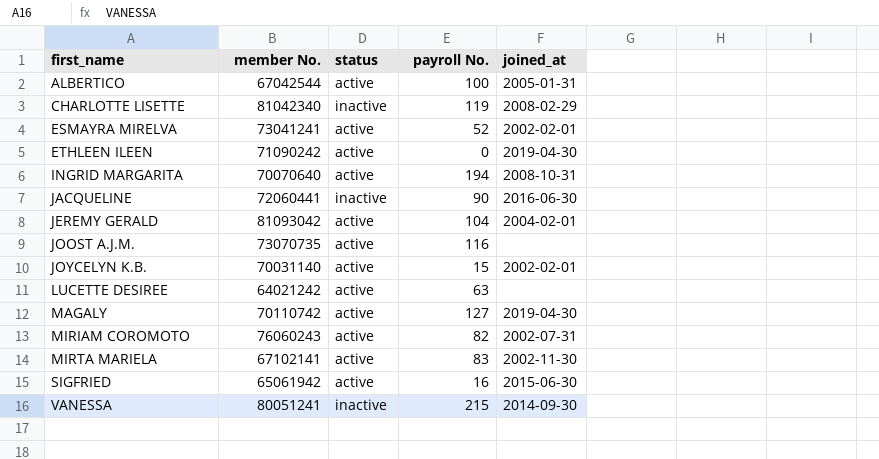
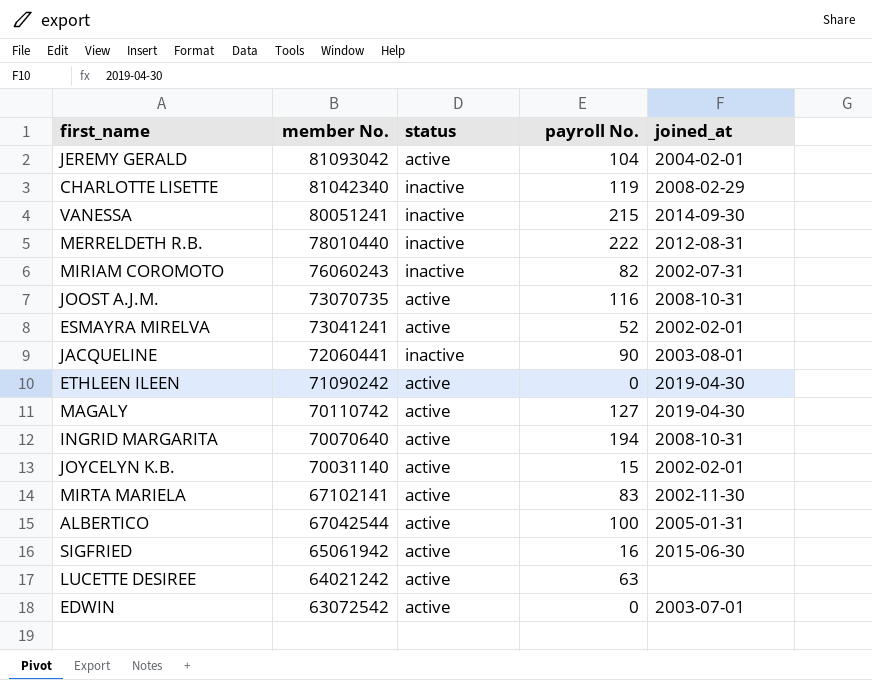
row order: first_name ascending -> member No. descending
row MERRELDETH R.B.: none -> 78010440 | inactive | 222 | 2012-08-31
MIRIAM COROMOTO | status: active -> inactive
JOOST A.J.M. | joined_at: none -> 2008-10-31
JACQUELINE | joined_at: 2016-06-30 -> 2003-08-01
row EDWIN: none -> 63072542 | active | 0 | 2003-07-01

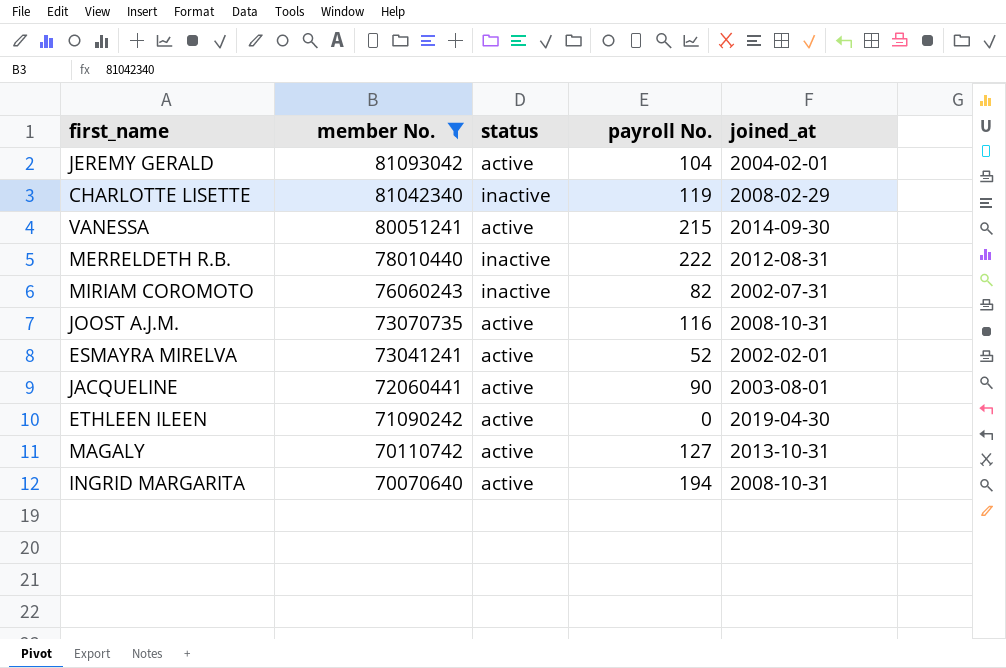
filter: none -> member No. >= 70070640
VANESSA | status: inactive -> active
JACQUELINE | status: inactive -> active
MAGALY | joined_at: 2019-04-30 -> 2013-10-31

